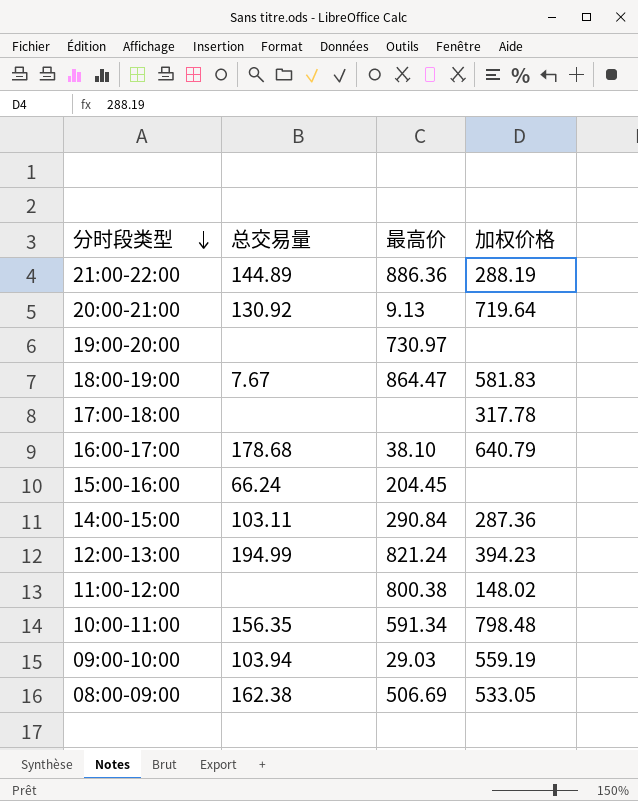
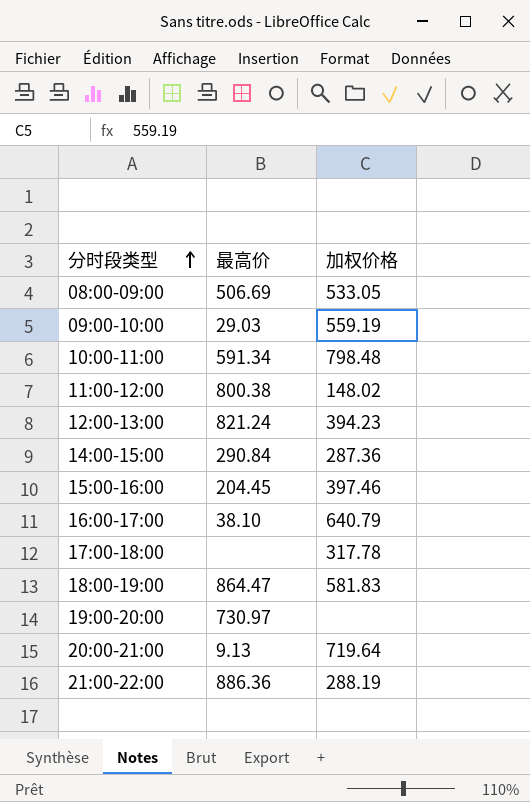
row order: 分时段类型 descending -> 分时段类型 ascending
column 总交易量 | position: 2 -> none
15:00-16:00 | 加权价格: none -> 397.46

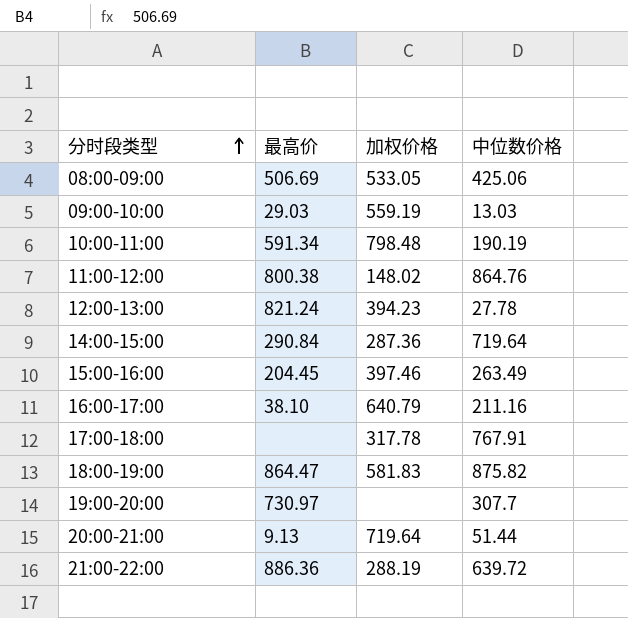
column 中位数价格 | position: none -> 4

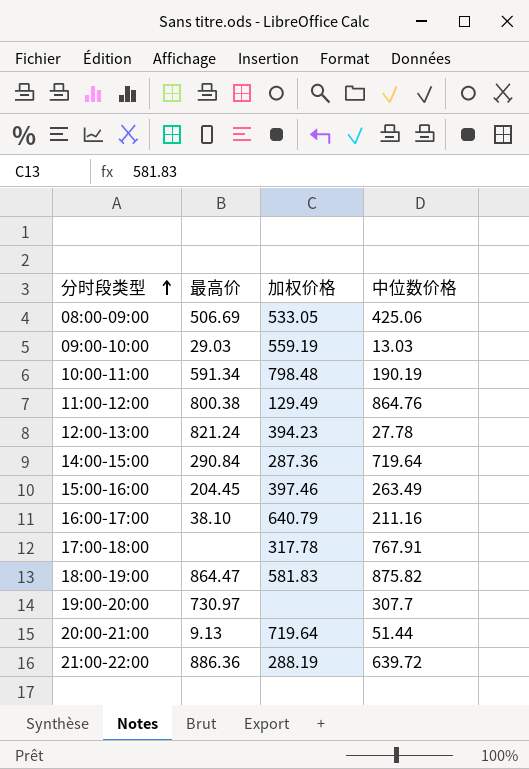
11:00-12:00 | 加权价格: 148.02 -> 129.49

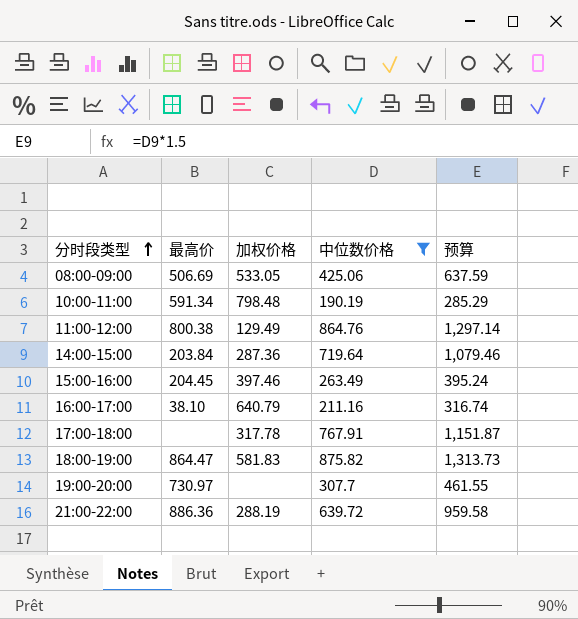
filter: none -> 中位数价格 >= 190.19
column 预算 | formula: none -> [中位数价格] * 1.5
14:00-15:00 | 最高价: 290.84 -> 203.84

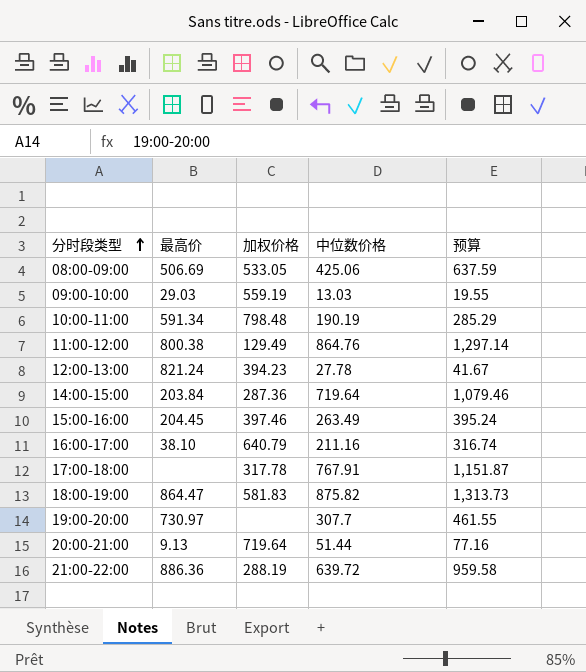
filter: 中位数价格 >= 190.19 -> none

